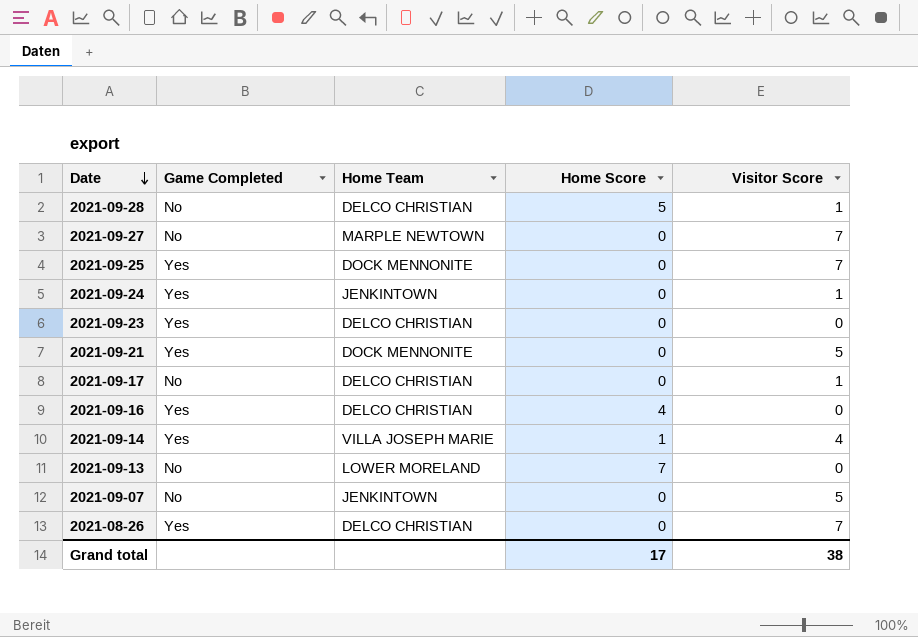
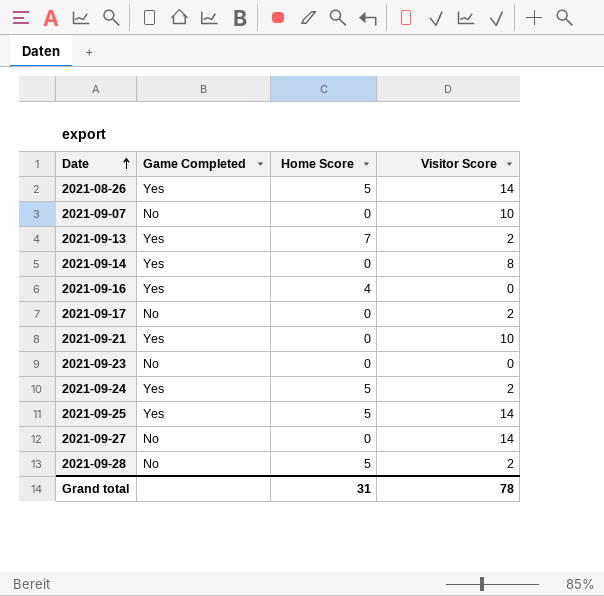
row order: Date descending -> Date ascending
column Home Team | position: 3 -> none
2021-08-26 | Home Score: 0 -> 5
2021-08-26 | Visitor Score: 7 -> 14
2021-09-07 | Visitor Score: 5 -> 10
2021-09-13 | Game Completed: No -> Yes
2021-09-13 | Visitor Score: 0 -> 2
2021-09-14 | Home Score: 1 -> 0
2021-09-14 | Visitor Score: 4 -> 8
2021-09-17 | Visitor Score: 1 -> 2
2021-09-21 | Visitor Score: 5 -> 10
2021-09-23 | Game Completed: Yes -> No
2021-09-24 | Home Score: 0 -> 5
2021-09-24 | Visitor Score: 1 -> 2
2021-09-25 | Home Score: 0 -> 5
2021-09-25 | Visitor Score: 7 -> 14
2021-09-27 | Visitor Score: 7 -> 14
2021-09-28 | Visitor Score: 1 -> 2
Grand total | Home Score: 17 -> 31
Grand total | Visitor Score: 38 -> 78

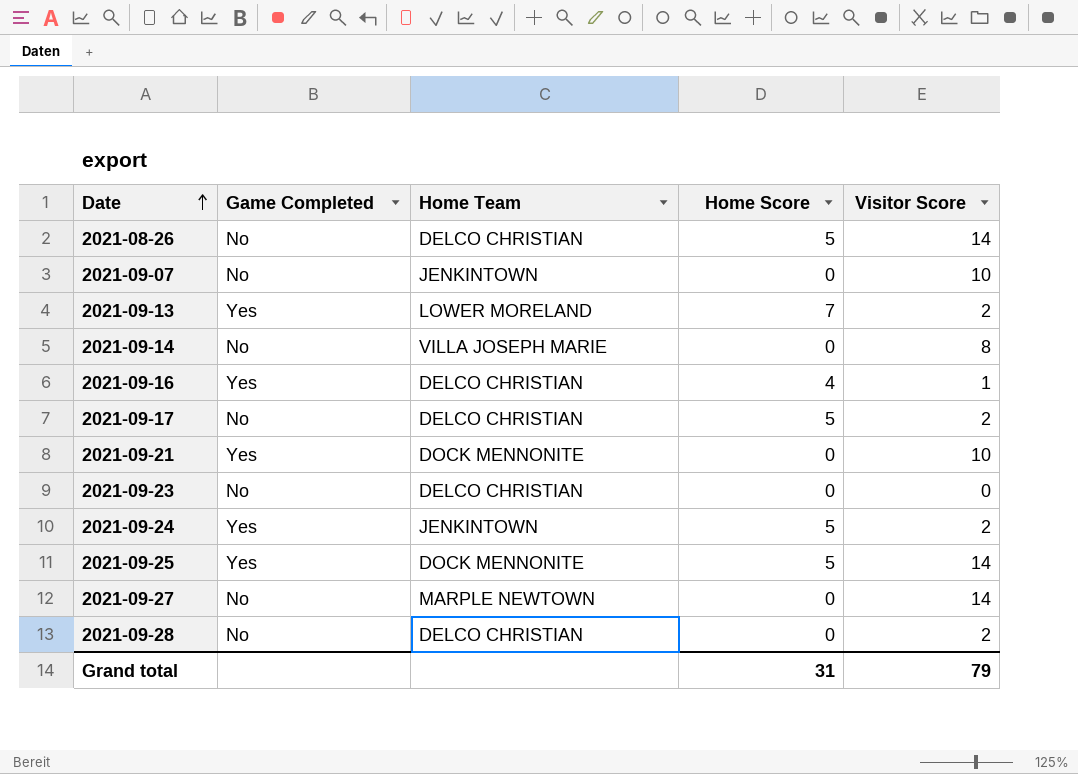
column Home Team | position: none -> 3
2021-08-26 | Game Completed: Yes -> No
2021-09-14 | Game Completed: Yes -> No
2021-09-16 | Visitor Score: 0 -> 1
2021-09-17 | Home Score: 0 -> 5
2021-09-28 | Home Score: 5 -> 0
Grand total | Visitor Score: 78 -> 79

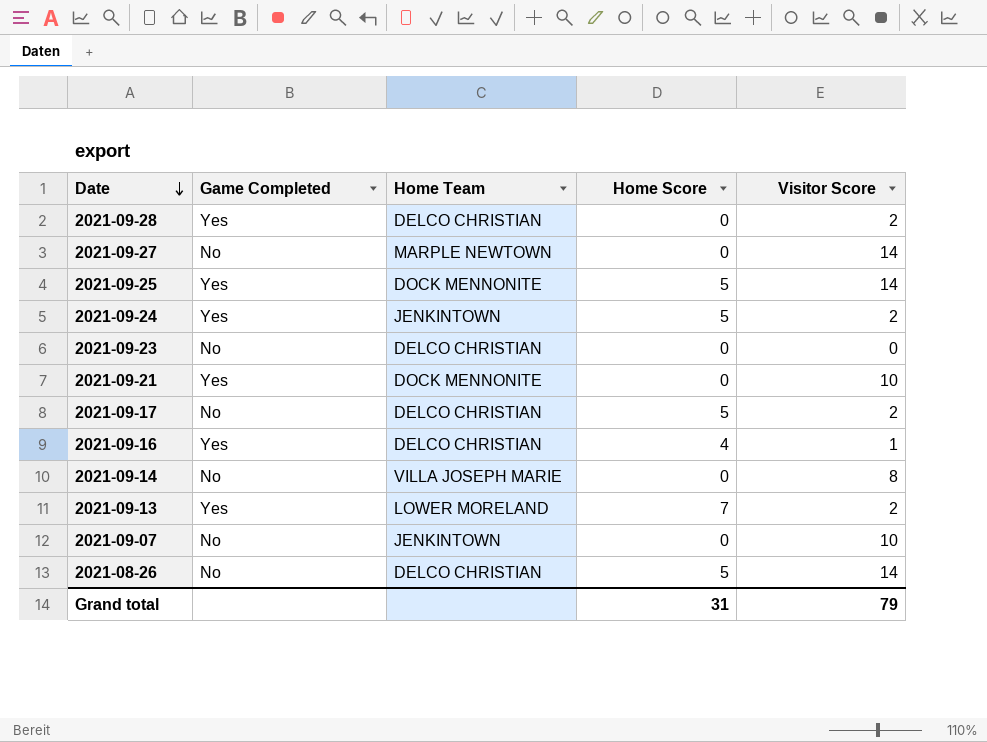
row order: Date ascending -> Date descending
2021-09-28 | Game Completed: No -> Yes

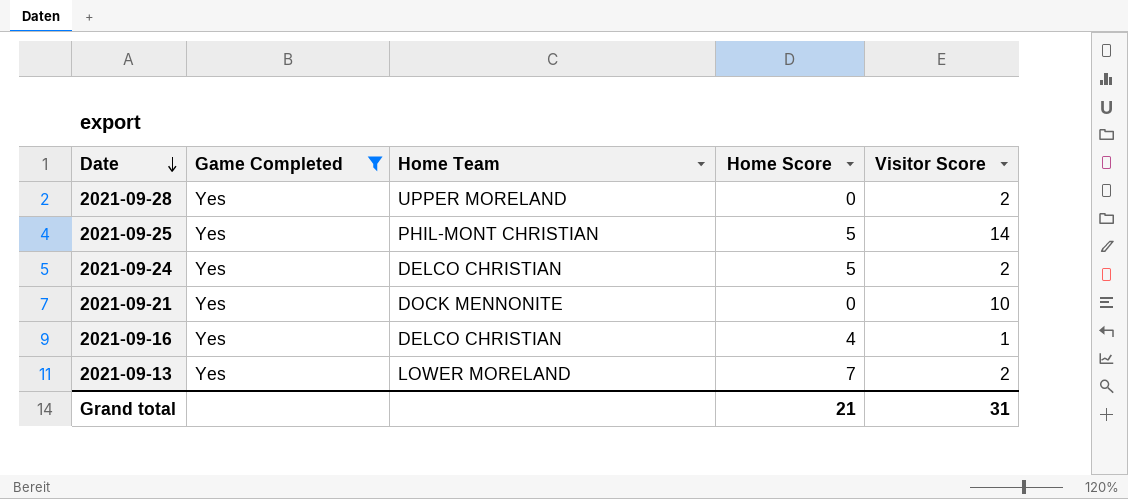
filter: none -> Game Completed = Yes
2021-09-28 | Home Team: DELCO CHRISTIAN -> UPPER MORELAND
2021-09-25 | Home Team: DOCK MENNONITE -> PHIL-MONT CHRISTIAN
2021-09-24 | Home Team: JENKINTOWN -> DELCO CHRISTIAN
Grand total | Home Score: 31 -> 21
Grand total | Visitor Score: 79 -> 31

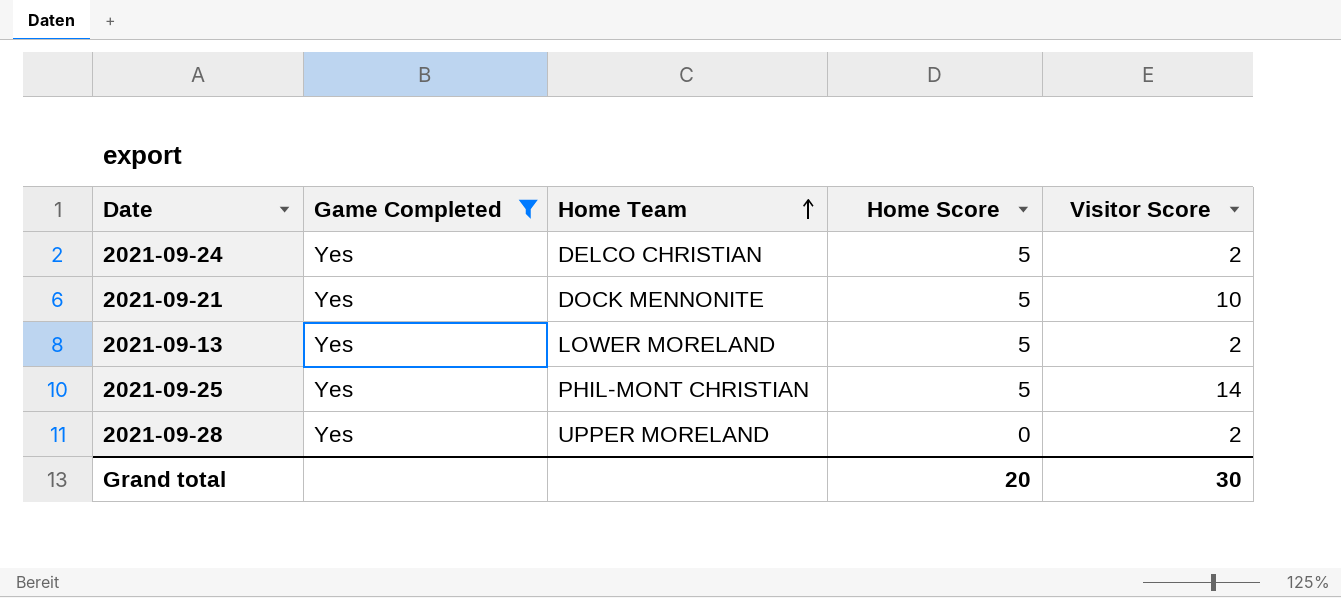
row order: Date descending -> Home Team ascending
row 2021-09-16: Yes | DELCO CHRISTIAN | 4 | 1 -> none
2021-09-21 | Home Score: 0 -> 5
2021-09-13 | Home Score: 7 -> 5
Grand total | Home Score: 21 -> 20
Grand total | Visitor Score: 31 -> 30

